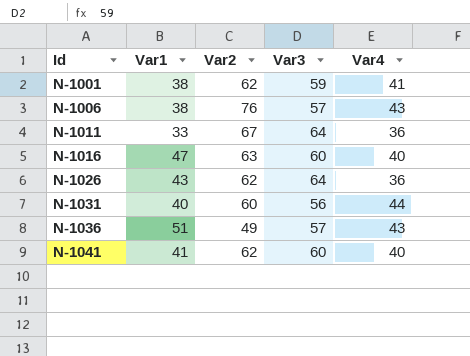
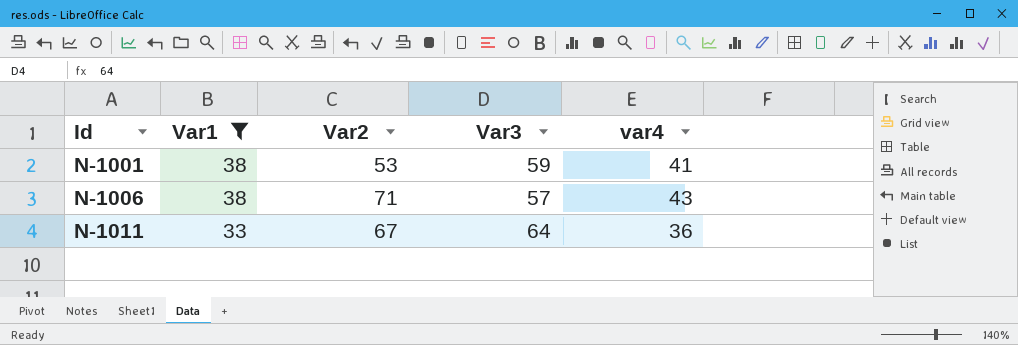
filter: none -> Var1 <= 38
column name: Var4 -> var4
N-1001 | Var2: 62 -> 53
N-1006 | Var2: 76 -> 71

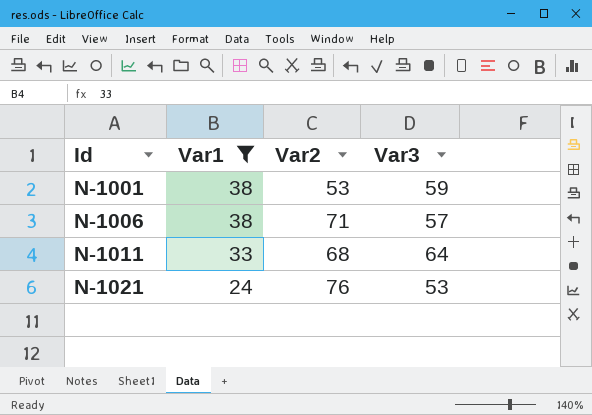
column var4 | position: 5 -> none
N-1011 | Var2: 67 -> 68
row N-1021: none -> 24 | 76 | 53

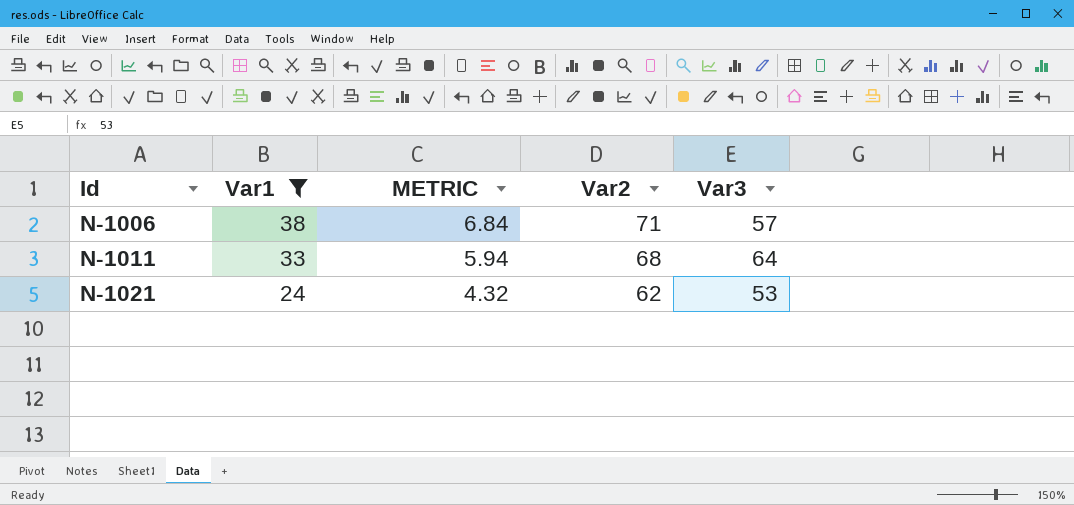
column METRIC | formula: none -> [Var1] * 0.18
row N-1001: 38 | 53 | 59 -> none
N-1021 | Var2: 76 -> 62

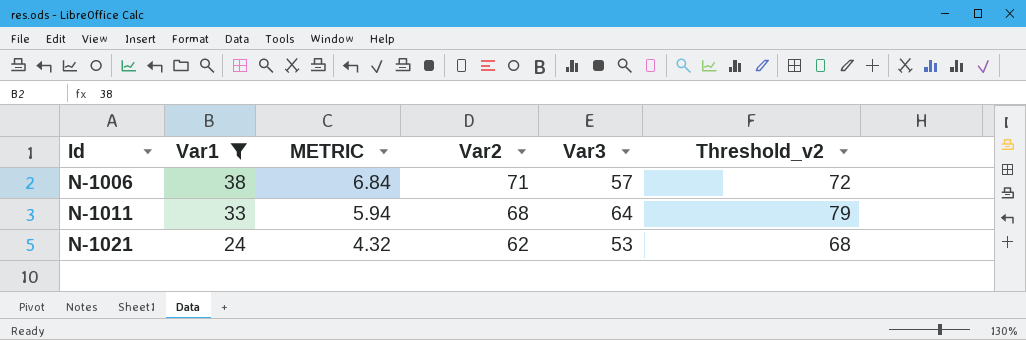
column Threshold_v2 | formula: none -> [Var3] + 15

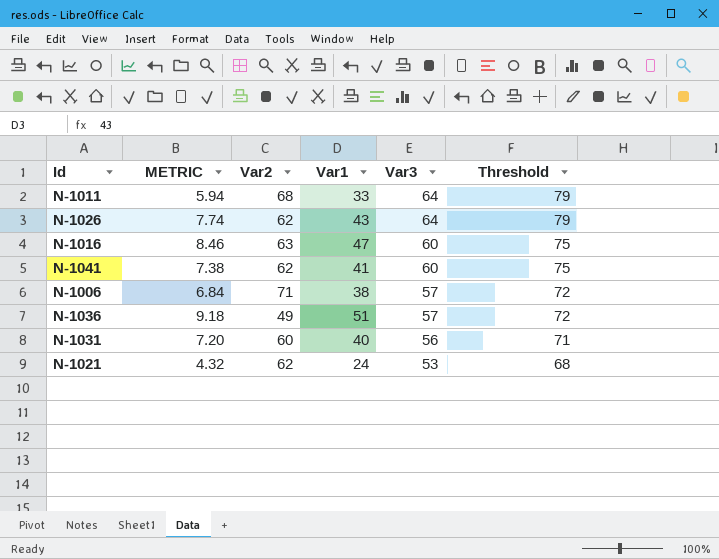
filter: Var1 <= 38 -> none
row order: Id ascending -> Var3 descending
column Var1 | position: 2 -> 4
column name: Threshold_v2 -> Threshold

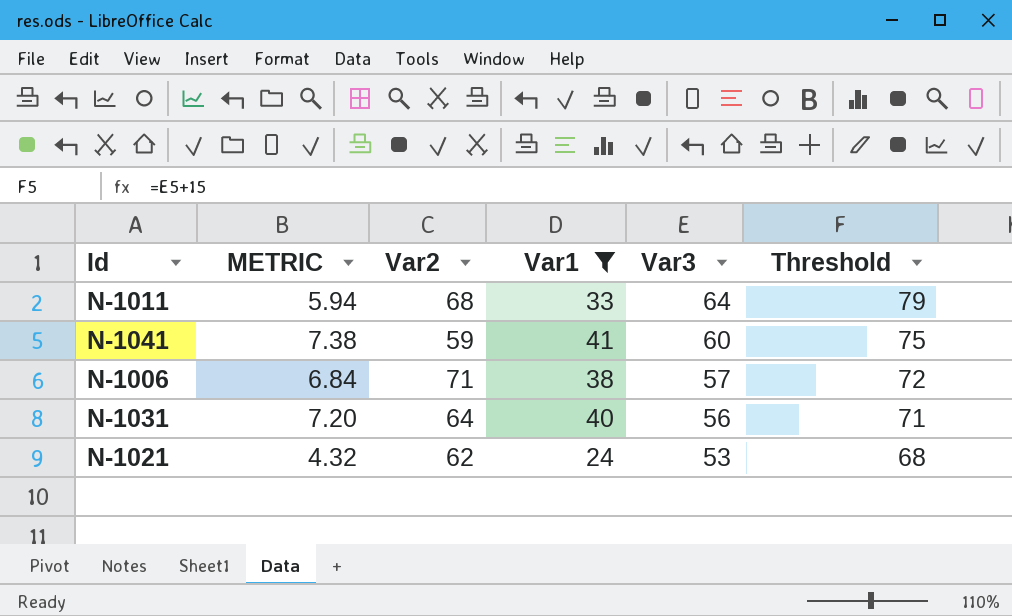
filter: none -> Var1 <= 41
N-1041 | Var2: 62 -> 59
N-1031 | Var2: 60 -> 64

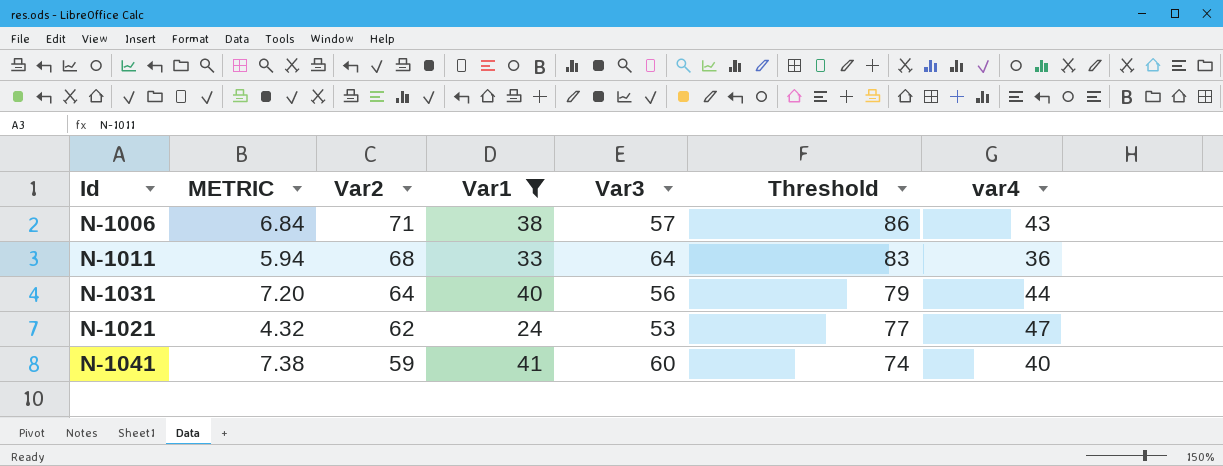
row order: Var3 descending -> Var2 descending
column Threshold | formula: [Var3] + 15 -> [Var2] + 15
column var4 | position: none -> 7

